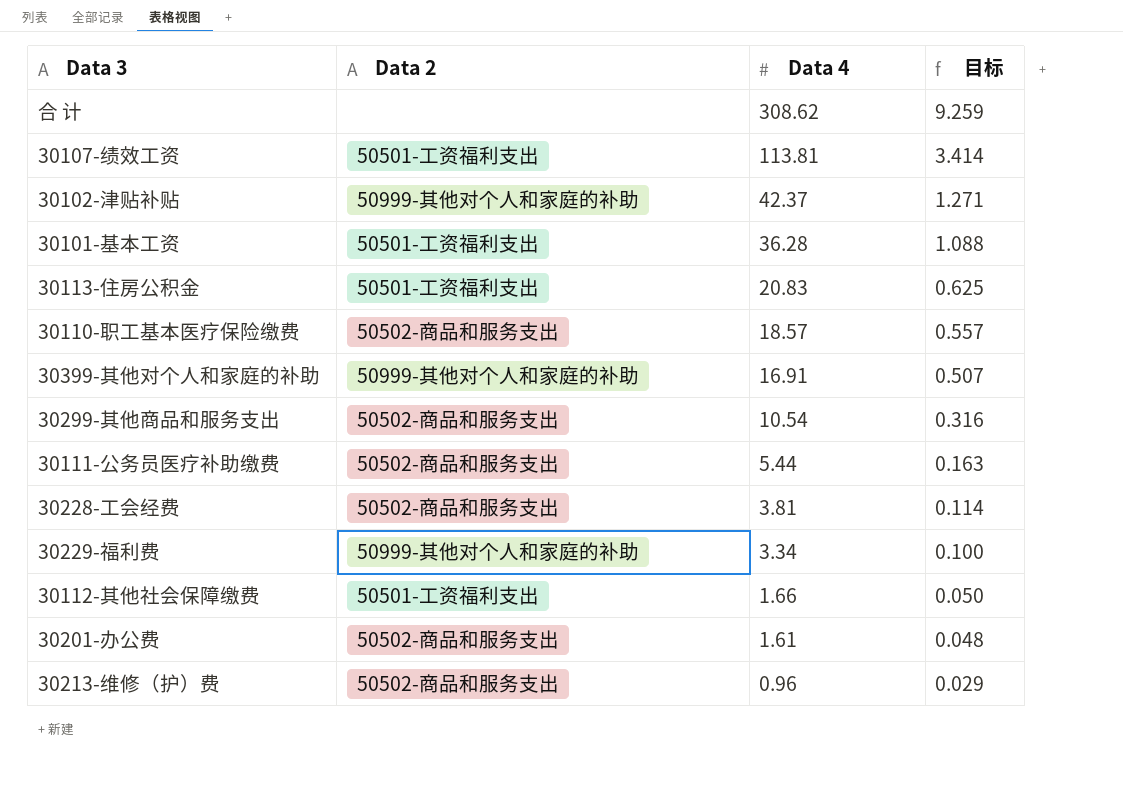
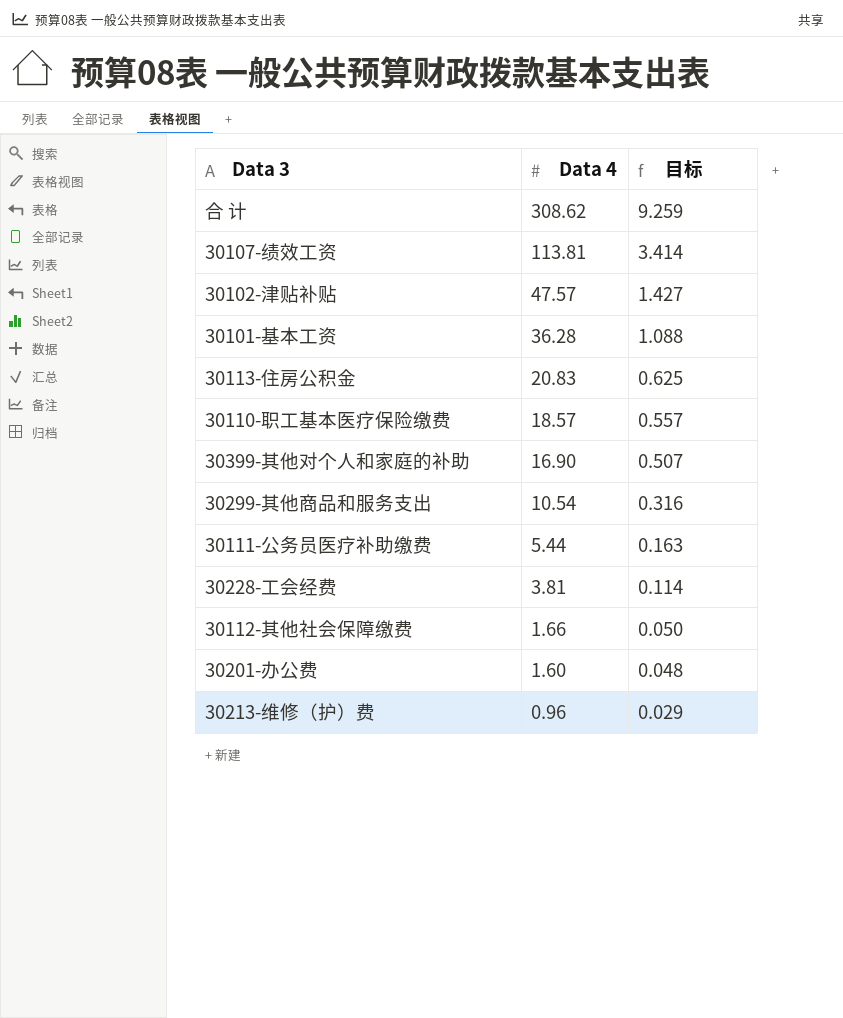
column Data 2 | position: 2 -> none
row 30229-福利费: 50999-其他对个人和家庭的补助 | 3.34 | 0.100 -> none
30102-津贴补贴 | Data 4: 42.37 -> 47.57
30102-津贴补贴 | 目标: 1.271 -> 1.427
30399-其他对个人和家庭的补助 | Data 4: 16.91 -> 16.90
30201-办公费 | Data 4: 1.61 -> 1.60

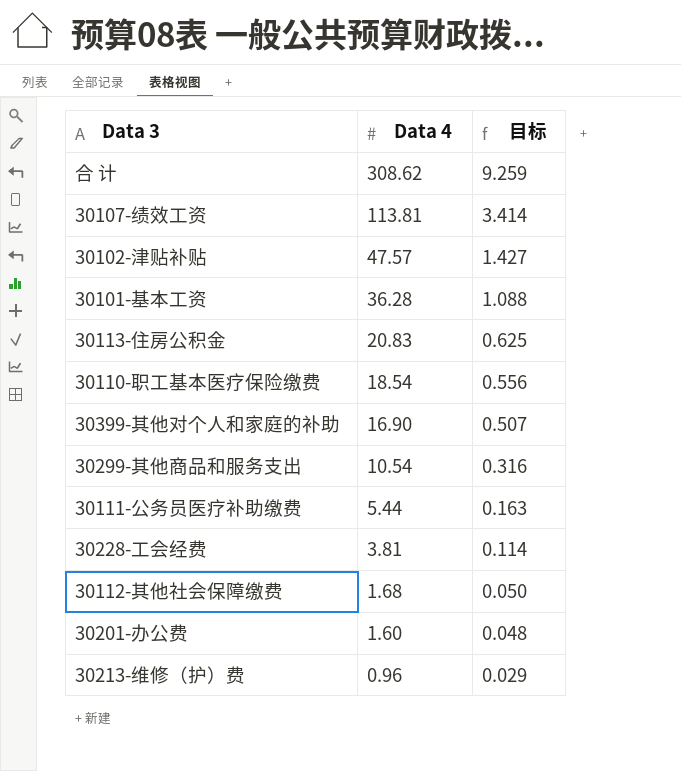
30110-职工基本医疗保险缴费 | Data 4: 18.57 -> 18.54
30110-职工基本医疗保险缴费 | 目标: 0.557 -> 0.556
30112-其他社会保障缴费 | Data 4: 1.66 -> 1.68

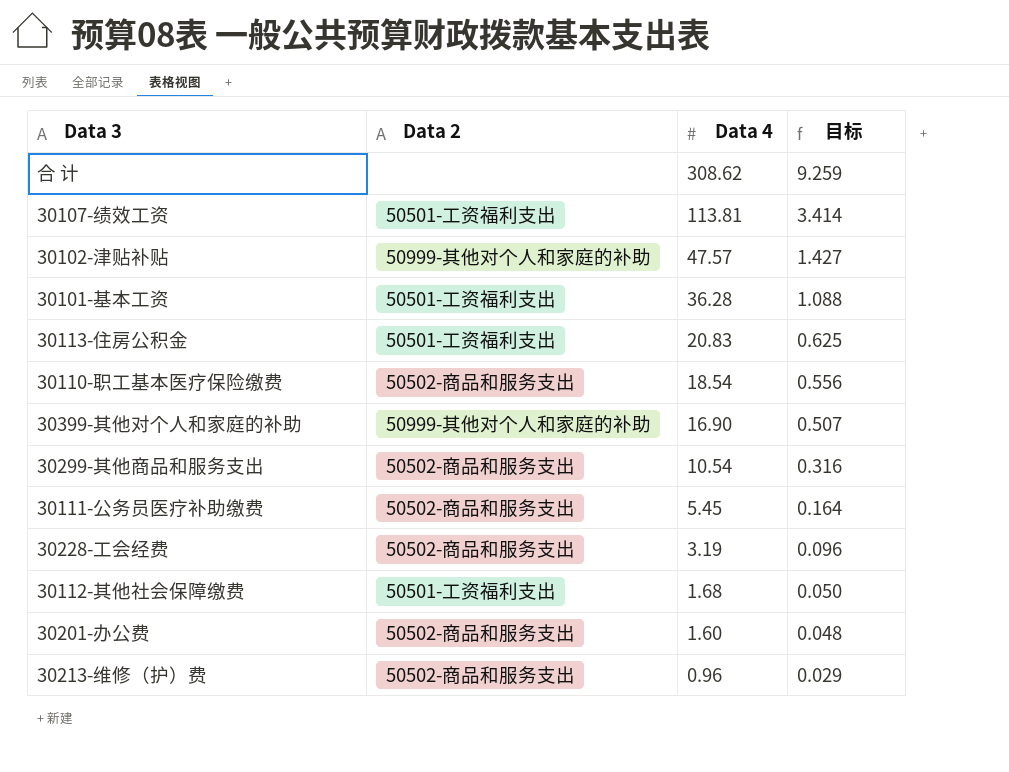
column Data 2 | position: none -> 2
30111-公务员医疗补助缴费 | Data 4: 5.44 -> 5.45
30111-公务员医疗补助缴费 | 目标: 0.163 -> 0.164
30228-工会经费 | Data 4: 3.81 -> 3.19
30228-工会经费 | 目标: 0.114 -> 0.096

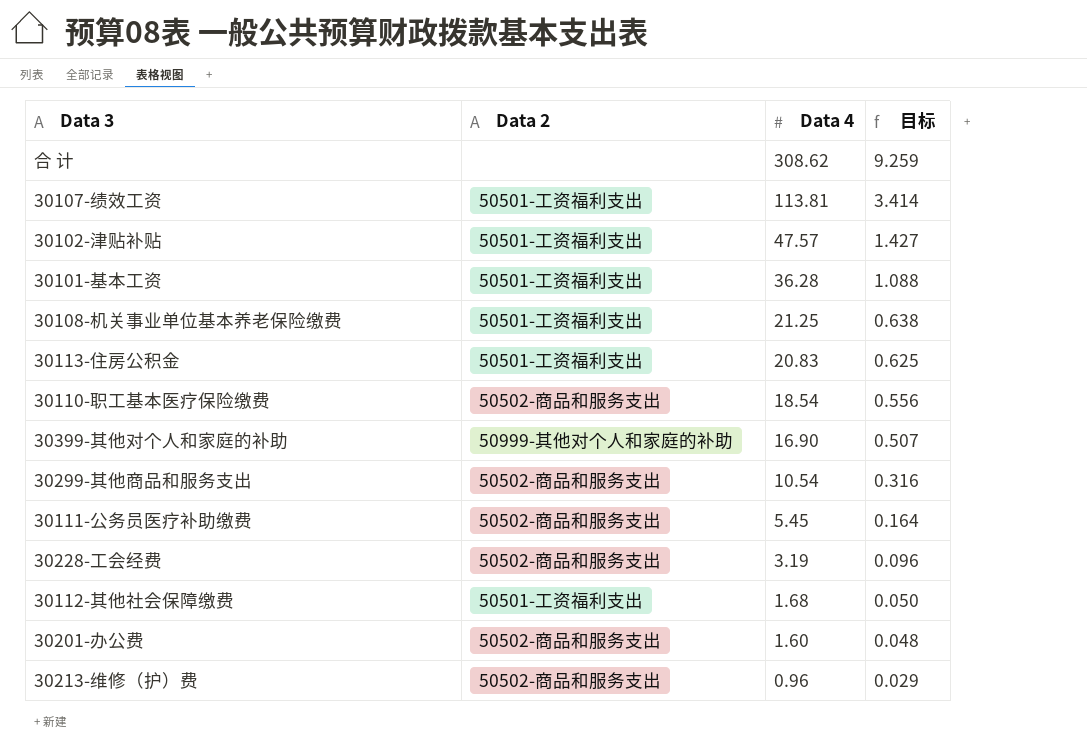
30102-津贴补贴 | Data 2: 50999-其他对个人和家庭的补助 -> 50501-工资福利支出
row 30108-机关事业单位基本养老保险缴费: none -> 50501-工资福利支出 | 21.25 | 0.638

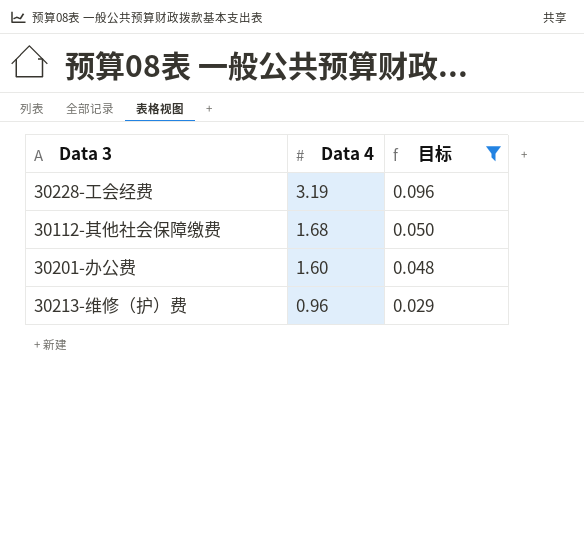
filter: none -> 目标 <= 0.096
column Data 2 | position: 2 -> none

